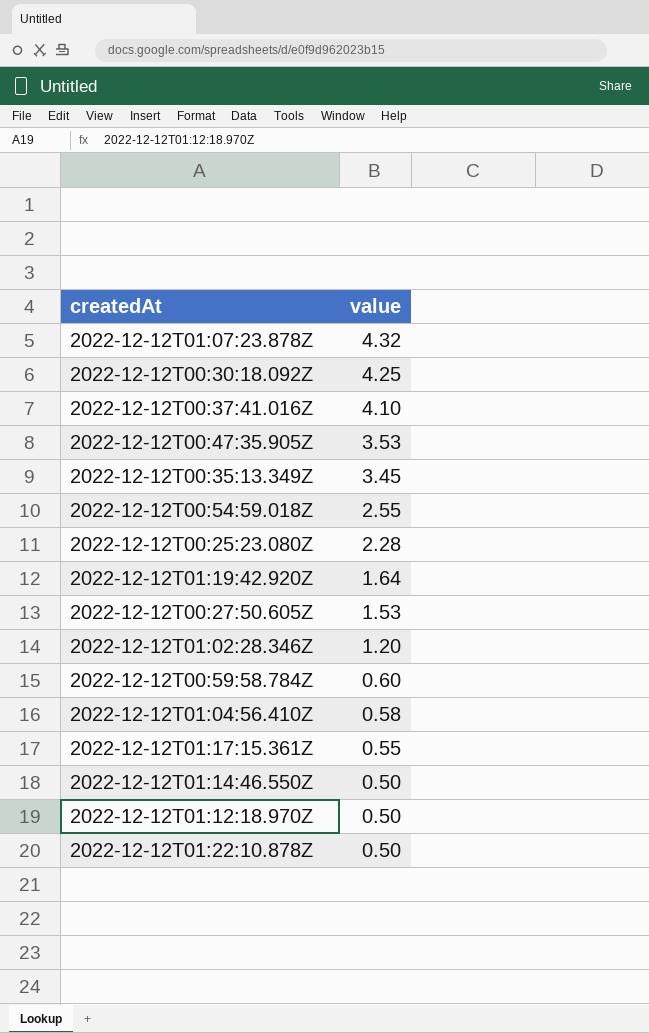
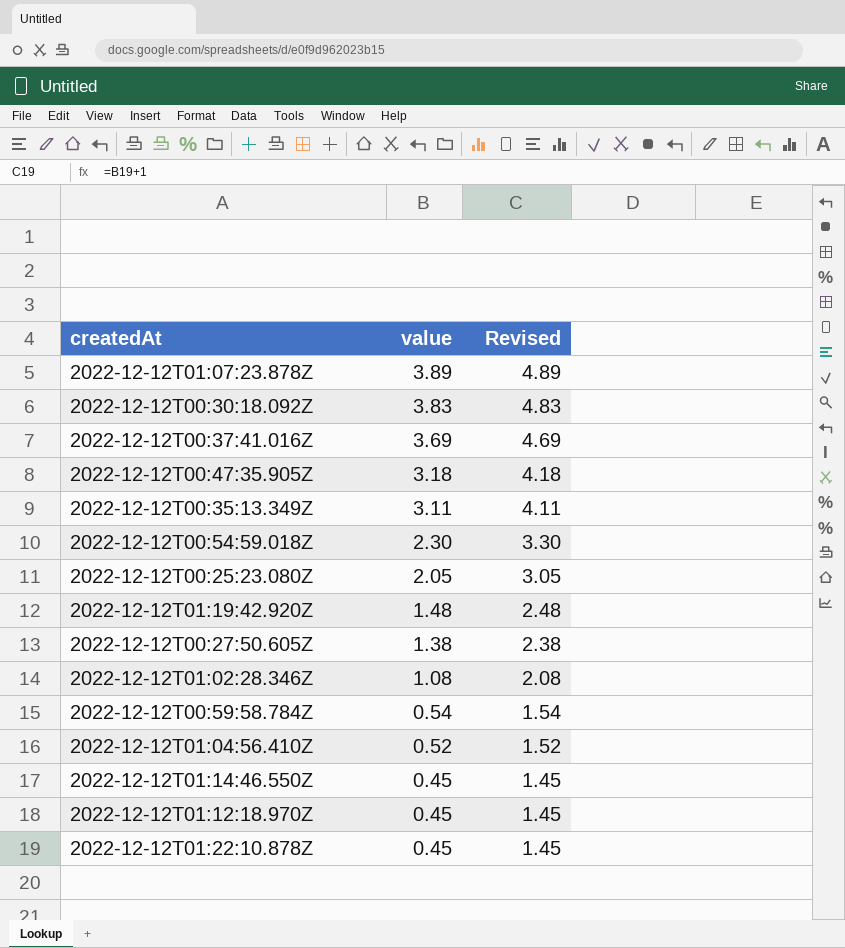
column Revised | formula: none -> [value] + 1
row 2022-12-12T01:17:15.361Z: 0.55 -> none
2022-12-12T01:07:23.878Z | value: 4.32 -> 3.89
2022-12-12T00:30:18.092Z | value: 4.25 -> 3.83
2022-12-12T00:37:41.016Z | value: 4.10 -> 3.69
2022-12-12T00:47:35.905Z | value: 3.53 -> 3.18
2022-12-12T00:35:13.349Z | value: 3.45 -> 3.11
2022-12-12T00:54:59.018Z | value: 2.55 -> 2.30
2022-12-12T00:25:23.080Z | value: 2.28 -> 2.05
2022-12-12T01:19:42.920Z | value: 1.64 -> 1.48
2022-12-12T00:27:50.605Z | value: 1.53 -> 1.38
2022-12-12T01:02:28.346Z | value: 1.20 -> 1.08
2022-12-12T00:59:58.784Z | value: 0.60 -> 0.54
2022-12-12T01:04:56.410Z | value: 0.58 -> 0.52
2022-12-12T01:14:46.550Z | value: 0.50 -> 0.45
2022-12-12T01:12:18.970Z | value: 0.50 -> 0.45
2022-12-12T01:22:10.878Z | value: 0.50 -> 0.45

